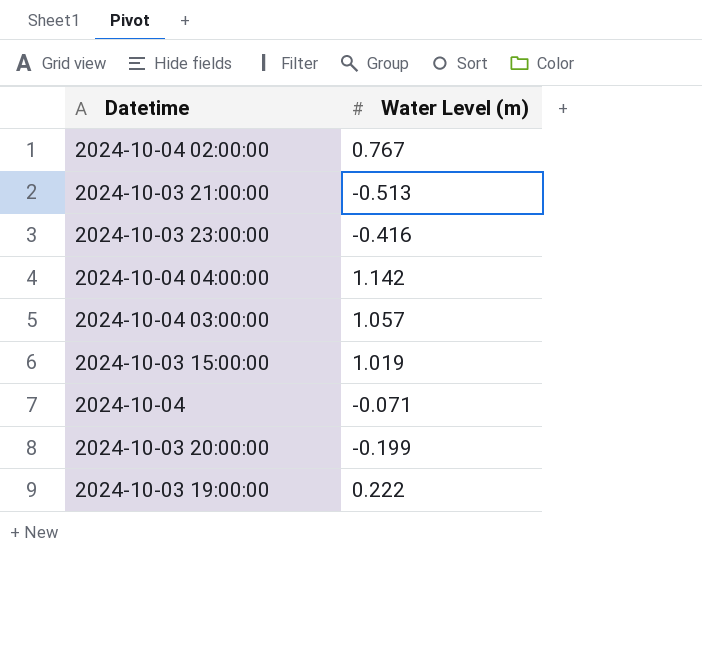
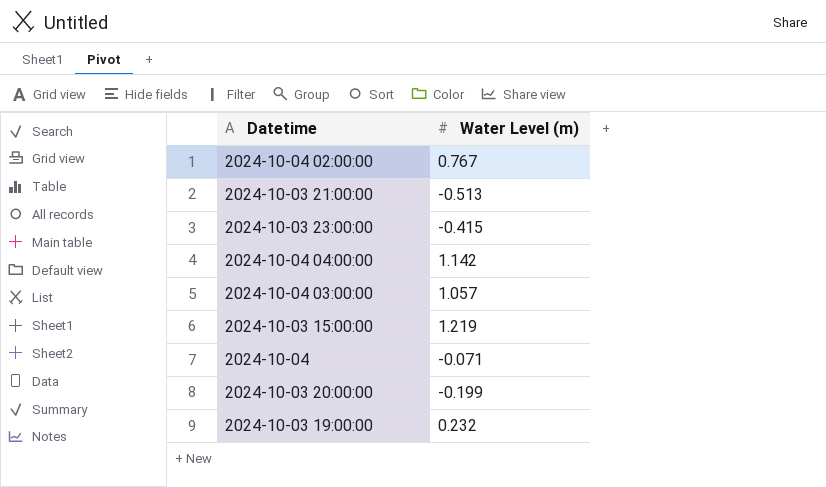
2024-10-03 23:00:00 | Water Level (m): -0.416 -> -0.415
2024-10-03 15:00:00 | Water Level (m): 1.019 -> 1.219
2024-10-03 19:00:00 | Water Level (m): 0.222 -> 0.232

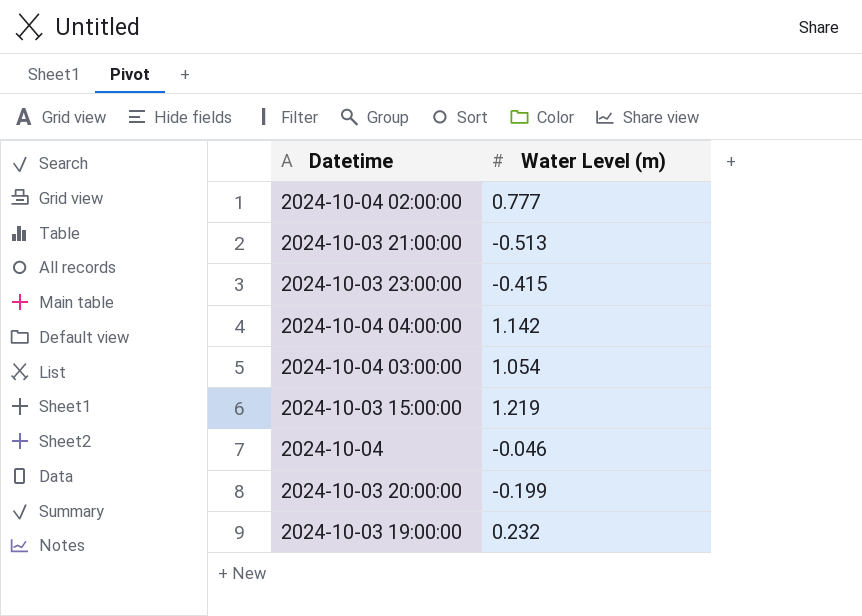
2024-10-04 02:00:00 | Water Level (m): 0.767 -> 0.777
2024-10-04 03:00:00 | Water Level (m): 1.057 -> 1.054
2024-10-04 | Water Level (m): -0.071 -> -0.046

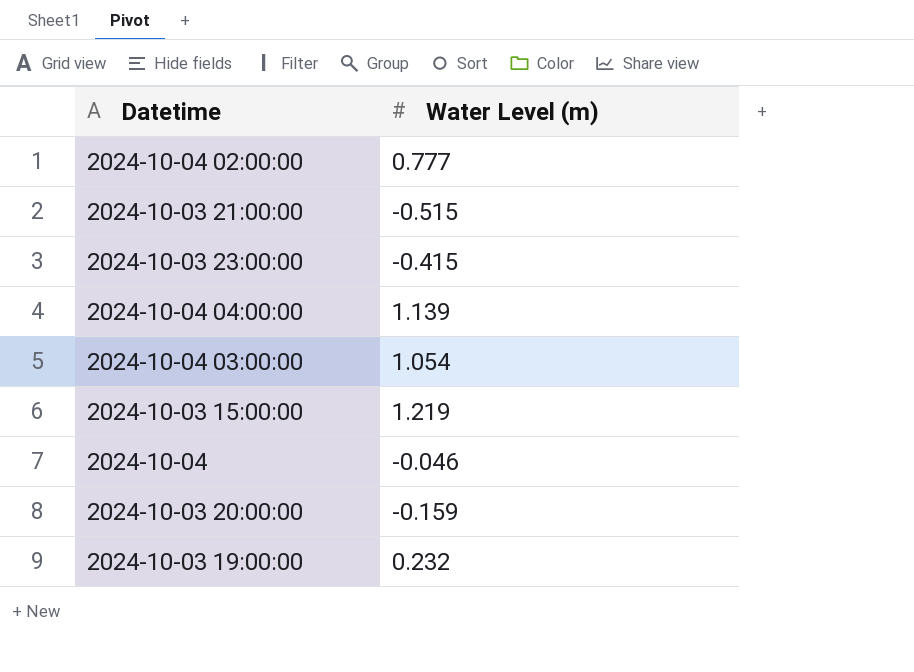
2024-10-03 21:00:00 | Water Level (m): -0.513 -> -0.515
2024-10-04 04:00:00 | Water Level (m): 1.142 -> 1.139
2024-10-03 20:00:00 | Water Level (m): -0.199 -> -0.159

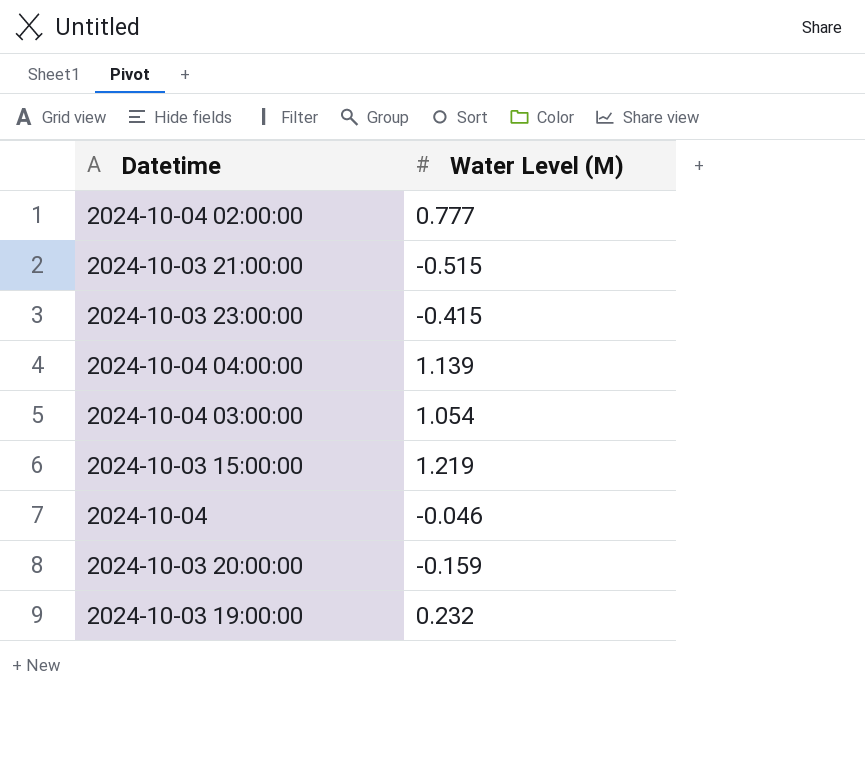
column name: Water Level (m) -> Water Level (M)

